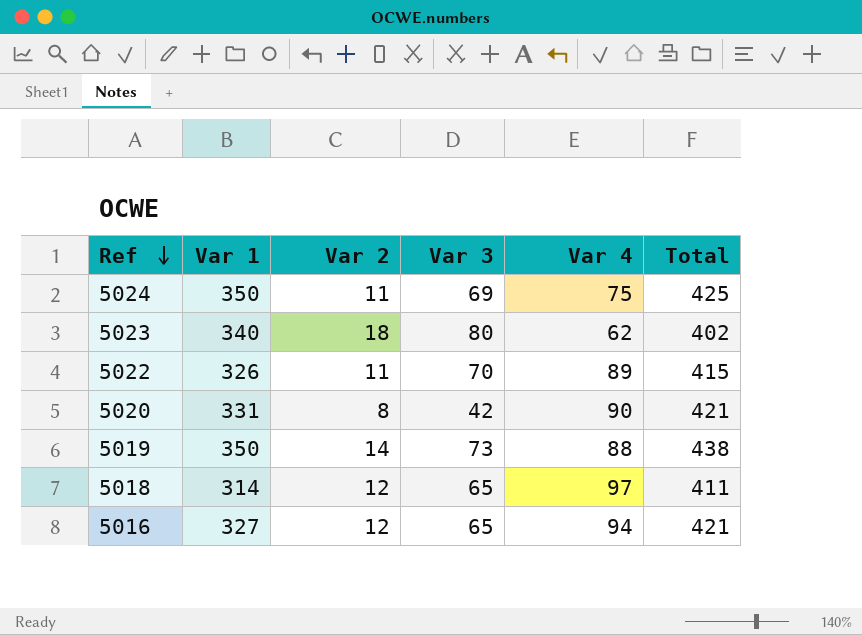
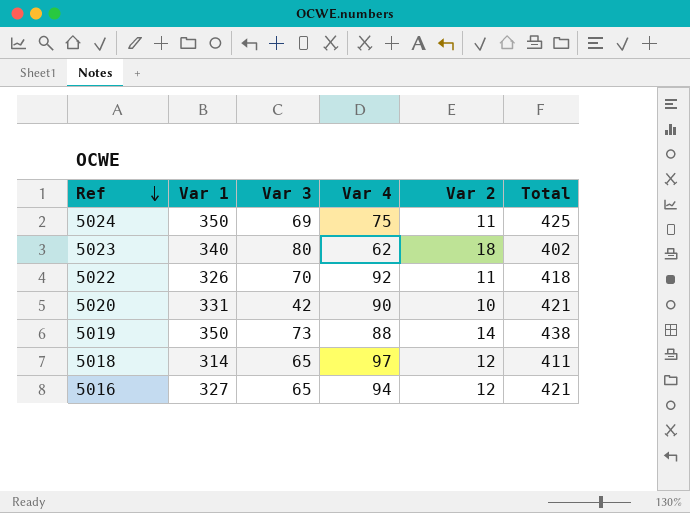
column Var 2 | position: 3 -> 5
5022 | Var 4: 89 -> 92
5022 | Total: 415 -> 418
5020 | Var 2: 8 -> 10

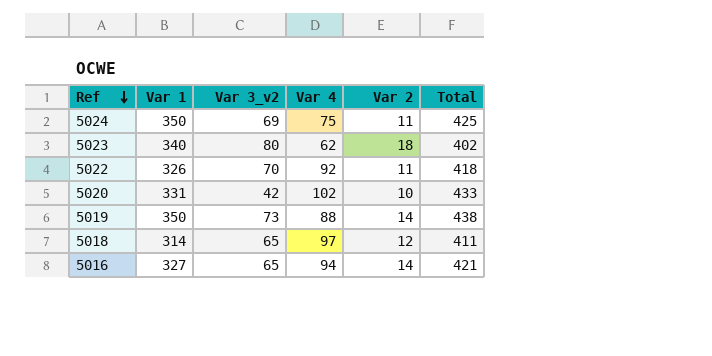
column name: Var 3 -> Var 3_v2
5020 | Var 4: 90 -> 102
5020 | Total: 421 -> 433
5016 | Var 2: 12 -> 14

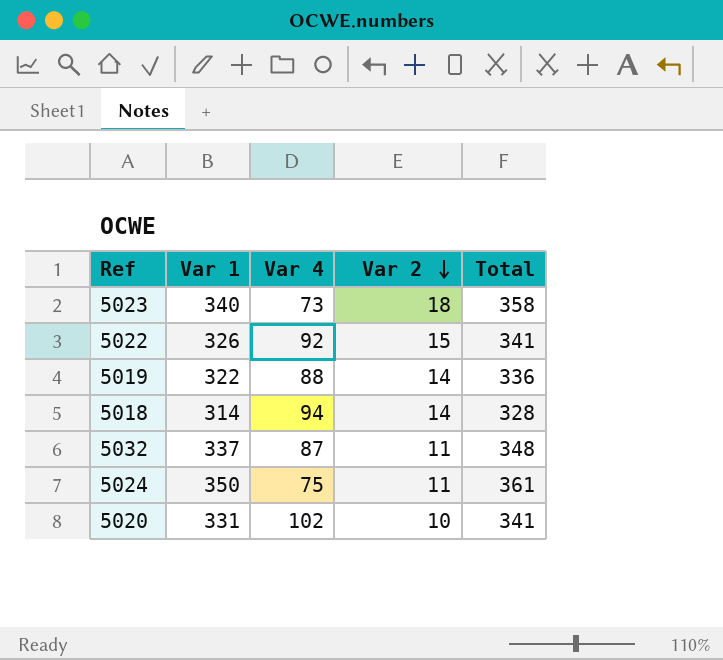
row order: Ref descending -> Var 2 descending
column Var 3_v2 | position: 3 -> none
column Total | formula: [Var 1] + [Var 4] -> [Var 1] + [Var 2]
row 5016: 327 | 65 | 94 | 14 | 421 -> none
5023 | Var 4: 62 -> 73
5022 | Var 2: 11 -> 15
5019 | Var 1: 350 -> 322
5018 | Var 4: 97 -> 94
5018 | Var 2: 12 -> 14
row 5032: none -> 337 | 87 | 11 | 348

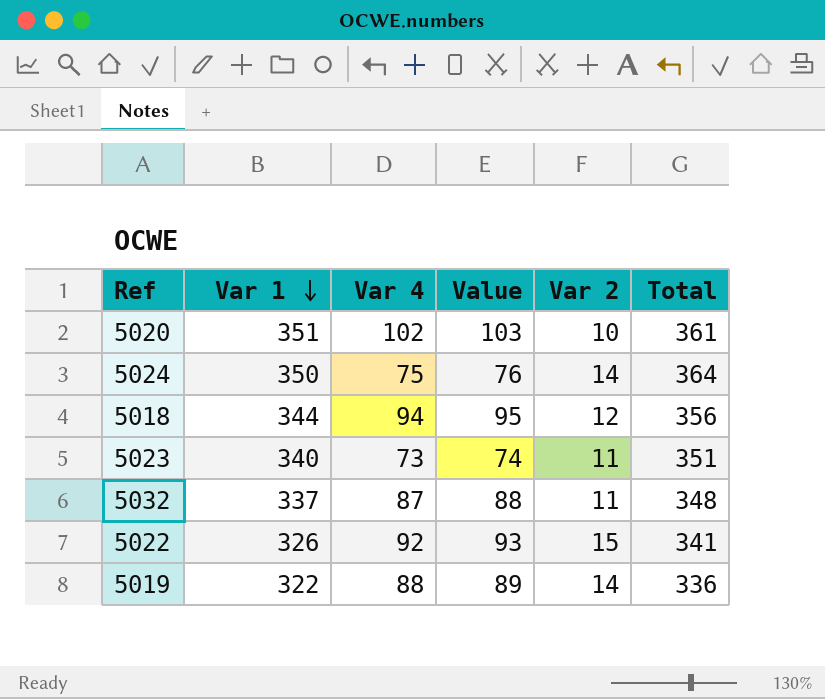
row order: Var 2 descending -> Var 1 descending
column Value | formula: none -> [Var 4] + 1
5020 | Var 1: 331 -> 351
5020 | Total: 341 -> 361
5024 | Var 2: 11 -> 14
5024 | Total: 361 -> 364
5018 | Var 1: 314 -> 344
5018 | Var 2: 14 -> 12
5018 | Total: 328 -> 356
5023 | Var 2: 18 -> 11
5023 | Total: 358 -> 351

